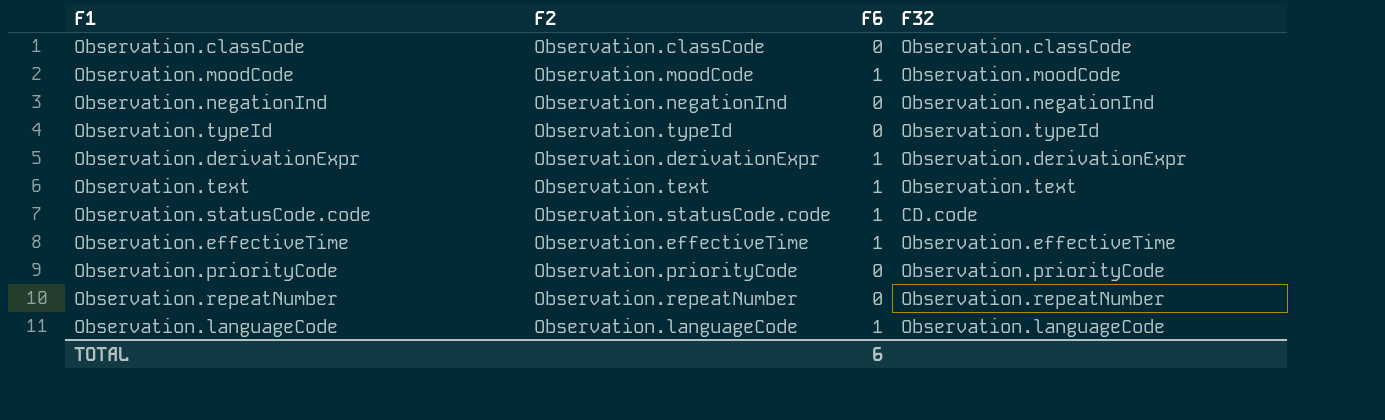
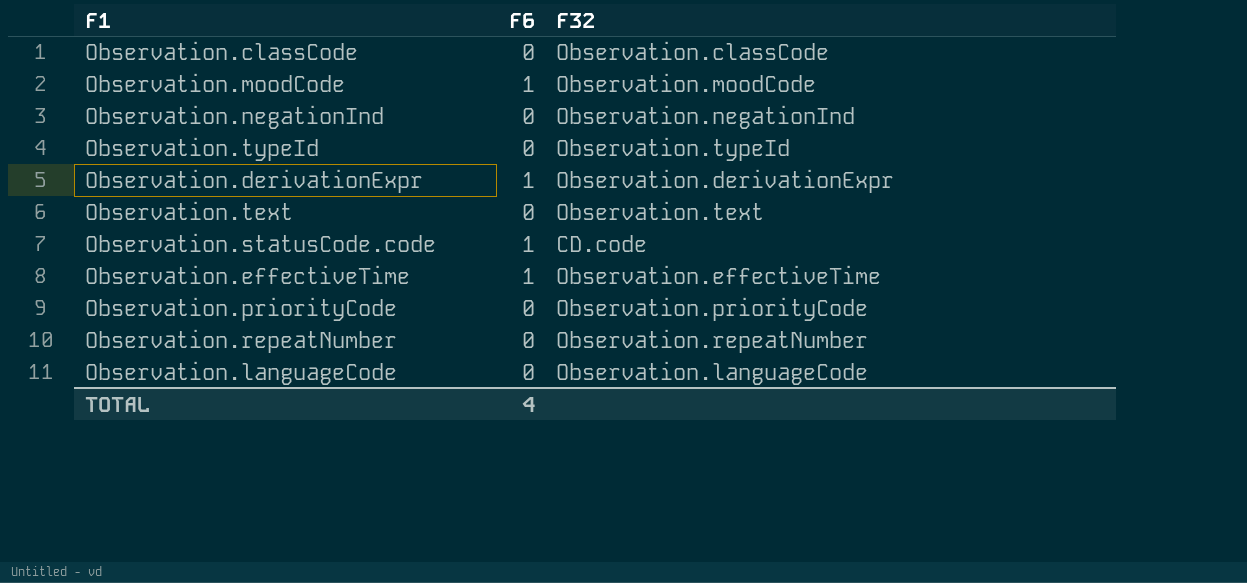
column F2 | position: 2 -> none
Observation.text | F6: 1 -> 0
Observation.languageCode | F6: 1 -> 0
TOTAL | F6: 6 -> 4

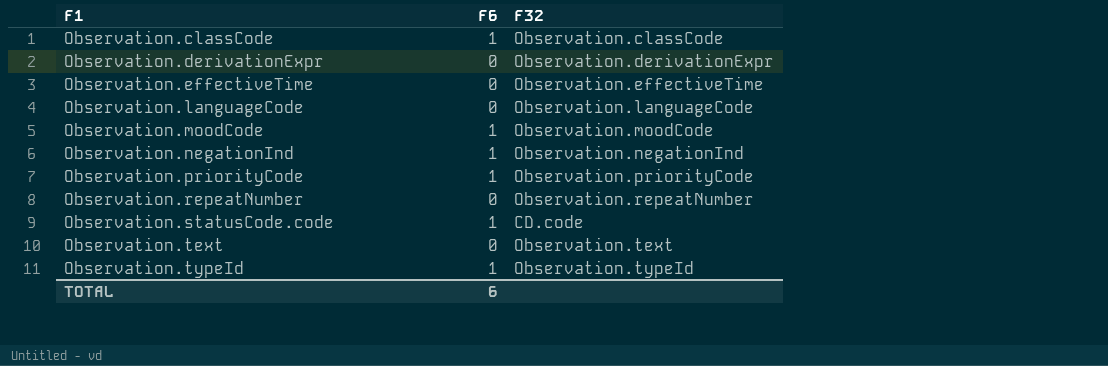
row order: none -> F1 ascending
Observation.classCode | F6: 0 -> 1
Observation.derivationExpr | F6: 1 -> 0
Observation.effectiveTime | F6: 1 -> 0
Observation.negationInd | F6: 0 -> 1
Observation.priorityCode | F6: 0 -> 1
Observation.typeId | F6: 0 -> 1
TOTAL | F6: 4 -> 6

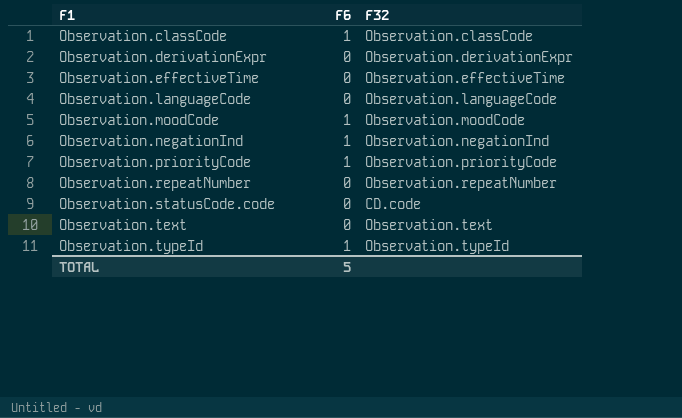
Observation.statusCode.code | F6: 1 -> 0
TOTAL | F6: 6 -> 5

